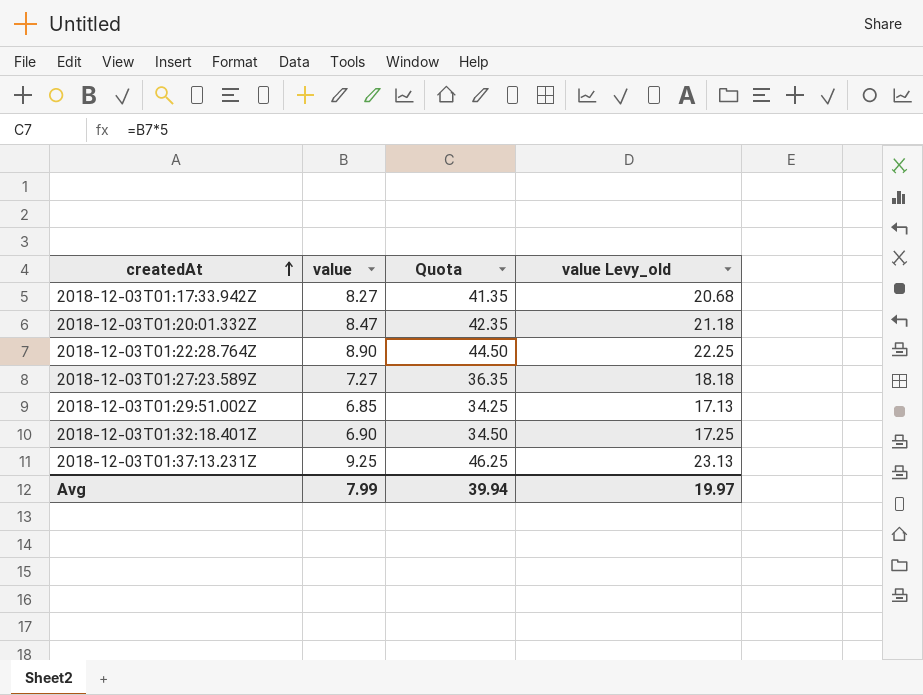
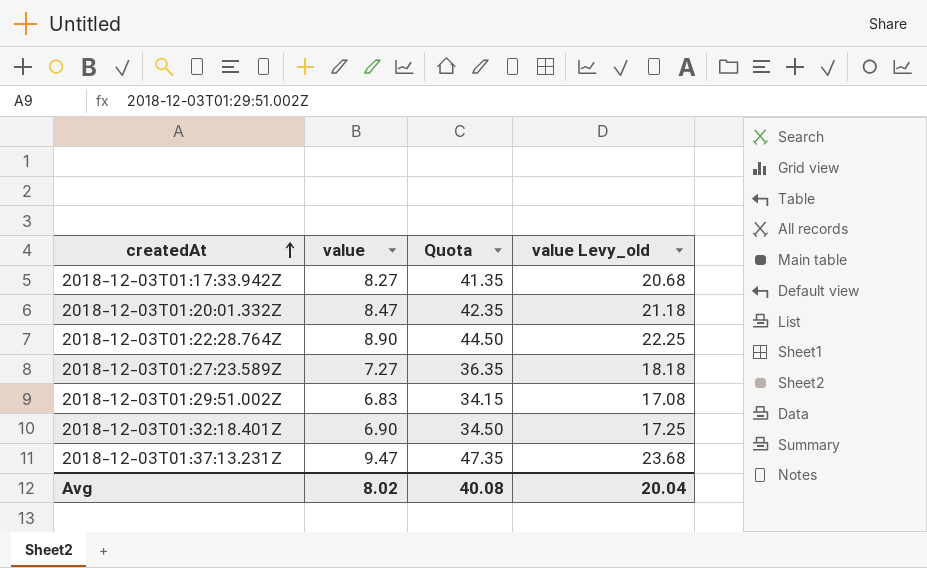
2018-12-03T01:29:51.002Z | value: 6.85 -> 6.83
2018-12-03T01:29:51.002Z | Quota: 34.25 -> 34.15
2018-12-03T01:29:51.002Z | value Levy_old: 17.13 -> 17.08
2018-12-03T01:37:13.231Z | value: 9.25 -> 9.47
2018-12-03T01:37:13.231Z | Quota: 46.25 -> 47.35
2018-12-03T01:37:13.231Z | value Levy_old: 23.13 -> 23.68
Avg | value: 7.99 -> 8.02
Avg | Quota: 39.94 -> 40.08
Avg | value Levy_old: 19.97 -> 20.04

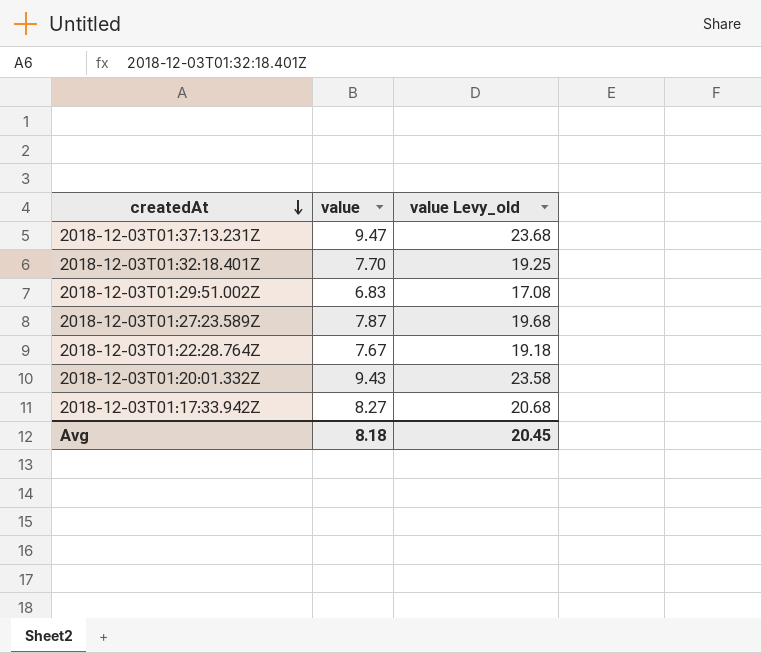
row order: createdAt ascending -> createdAt descending
column Quota | formula: [value] * 5 -> none
2018-12-03T01:32:18.401Z | value: 6.90 -> 7.70
2018-12-03T01:32:18.401Z | value Levy_old: 17.25 -> 19.25
2018-12-03T01:27:23.589Z | value: 7.27 -> 7.87
2018-12-03T01:27:23.589Z | value Levy_old: 18.18 -> 19.68
2018-12-03T01:22:28.764Z | value: 8.90 -> 7.67
2018-12-03T01:22:28.764Z | value Levy_old: 22.25 -> 19.18
2018-12-03T01:20:01.332Z | value: 8.47 -> 9.43
2018-12-03T01:20:01.332Z | value Levy_old: 21.18 -> 23.58
Avg | value: 8.02 -> 8.18
Avg | value Levy_old: 20.04 -> 20.45

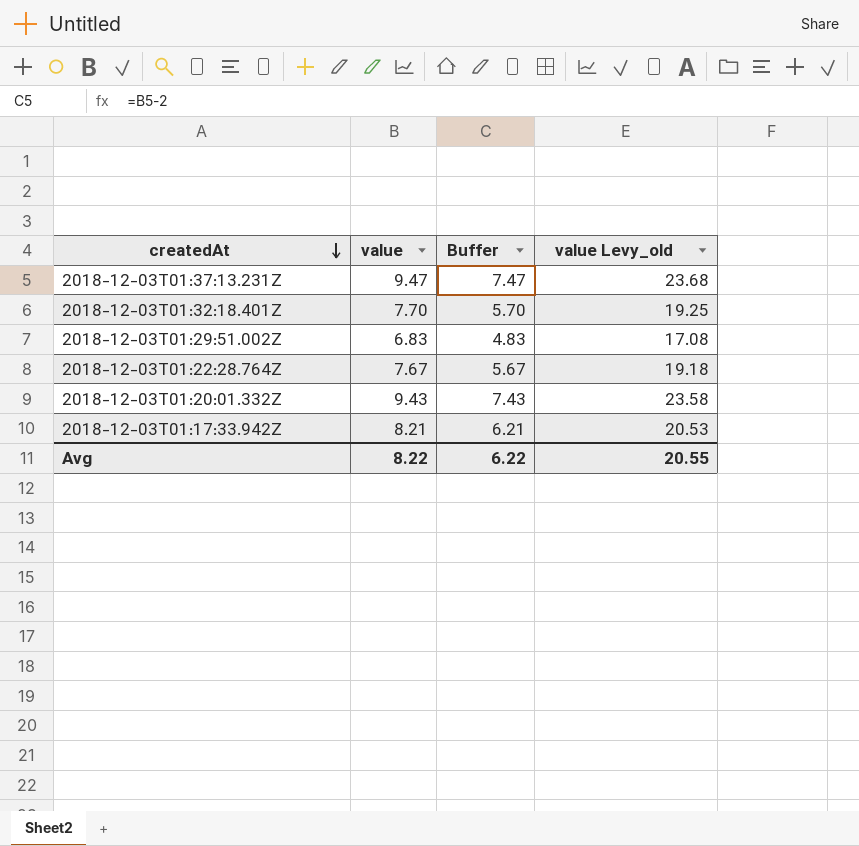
column Buffer | formula: none -> [value] - 2
row 2018-12-03T01:27:23.589Z: 7.87 | 19.68 -> none
2018-12-03T01:17:33.942Z | value: 8.27 -> 8.21
2018-12-03T01:17:33.942Z | value Levy_old: 20.68 -> 20.53
Avg | value: 8.18 -> 8.22
Avg | value Levy_old: 20.45 -> 20.55

